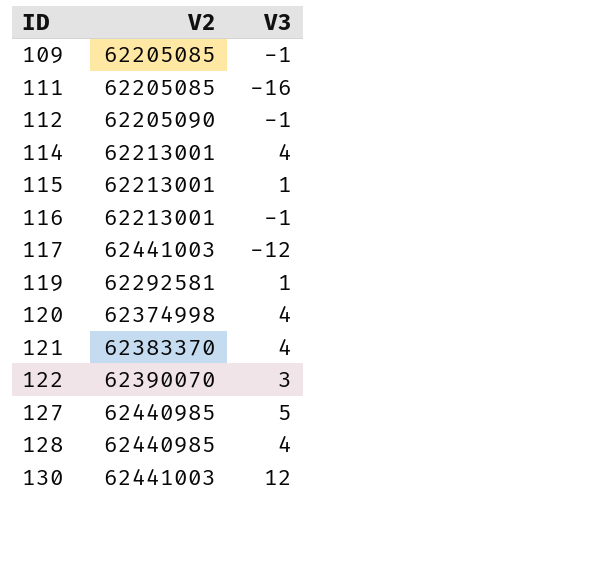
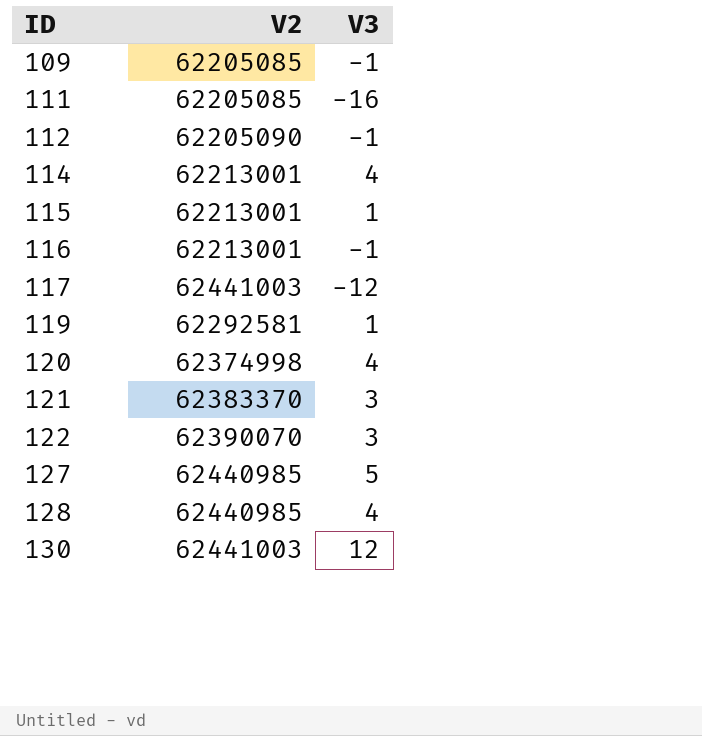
121 | V3: 4 -> 3

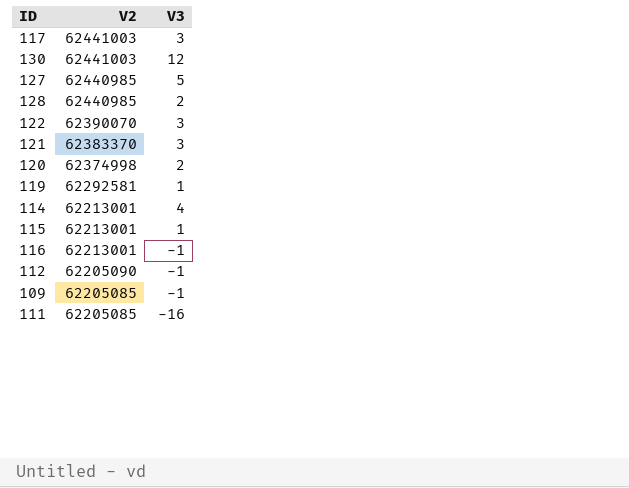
row order: ID ascending -> V2 descending
117 | V3: -12 -> 3
128 | V3: 4 -> 2
120 | V3: 4 -> 2

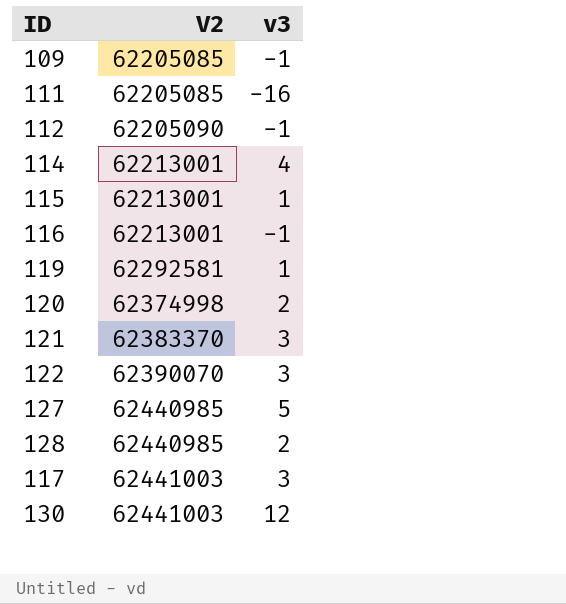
row order: V2 descending -> V2 ascending
column name: V3 -> v3

